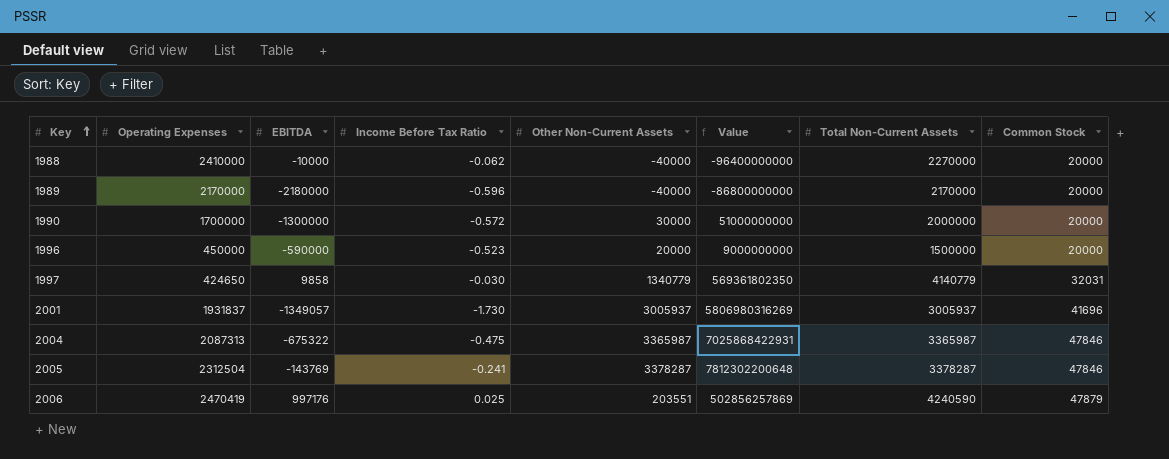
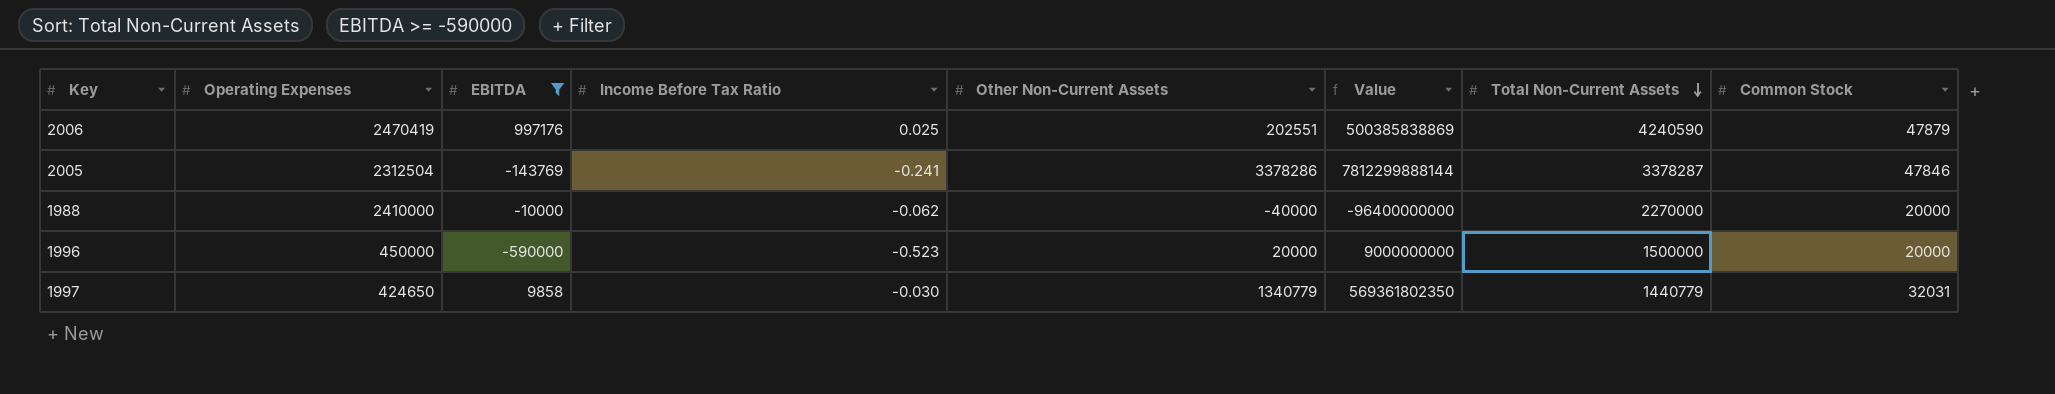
filter: none -> EBITDA >= -590000
row order: Key ascending -> Total Non-Current Assets descending
2006 | Other Non-Current Assets: 203551 -> 202551
2006 | Value: 502856257869 -> 500385838869
2005 | Other Non-Current Assets: 3378287 -> 3378286
2005 | Value: 7812302200648 -> 7812299888144
1997 | Total Non-Current Assets: 4140779 -> 1440779

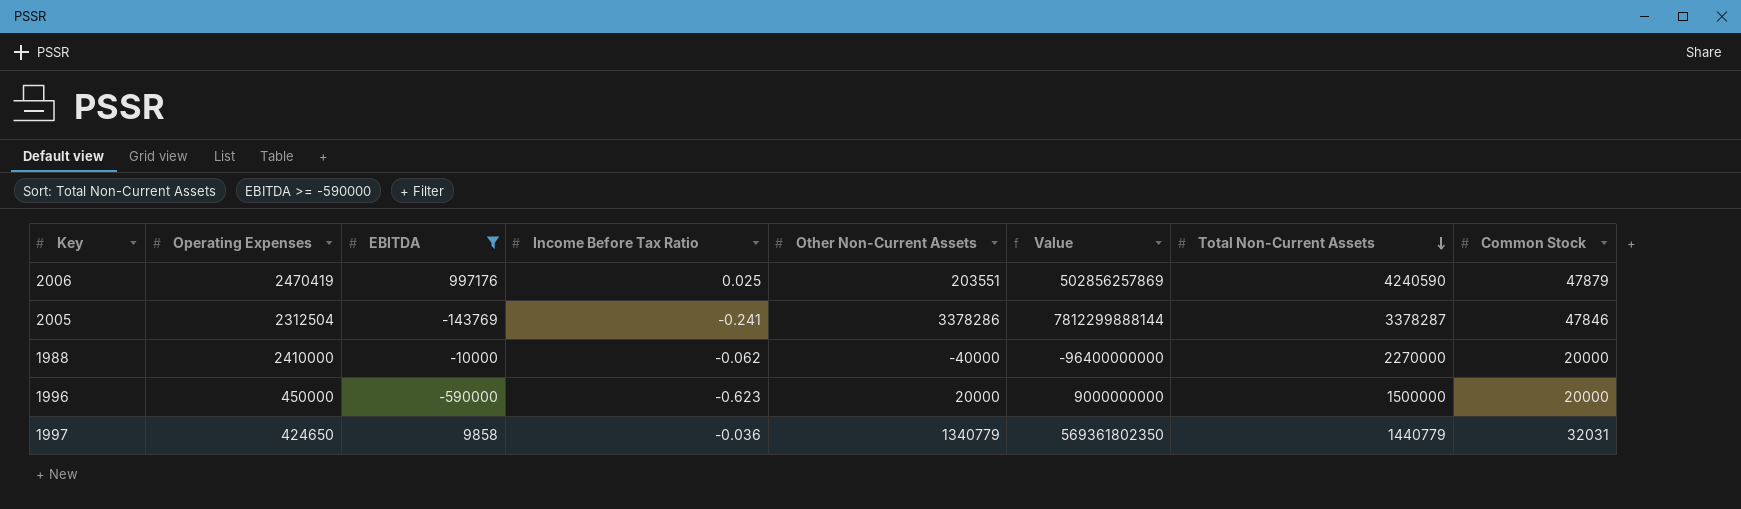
2006 | Other Non-Current Assets: 202551 -> 203551
2006 | Value: 500385838869 -> 502856257869
1996 | Income Before Tax Ratio: -0.523 -> -0.623
1997 | Income Before Tax Ratio: -0.030 -> -0.036

